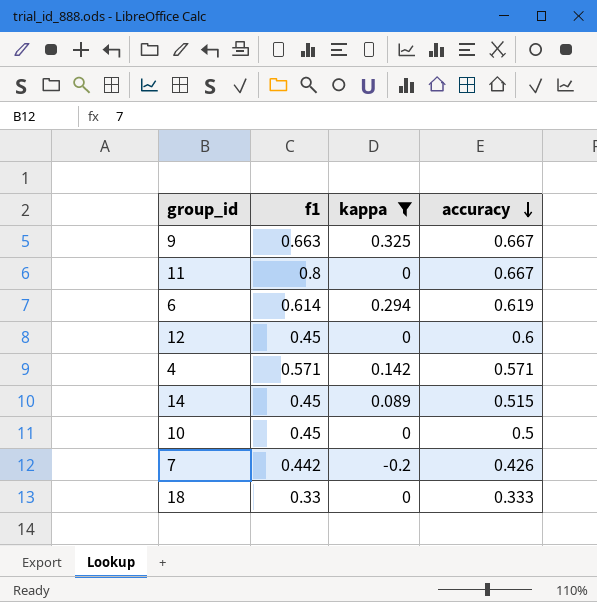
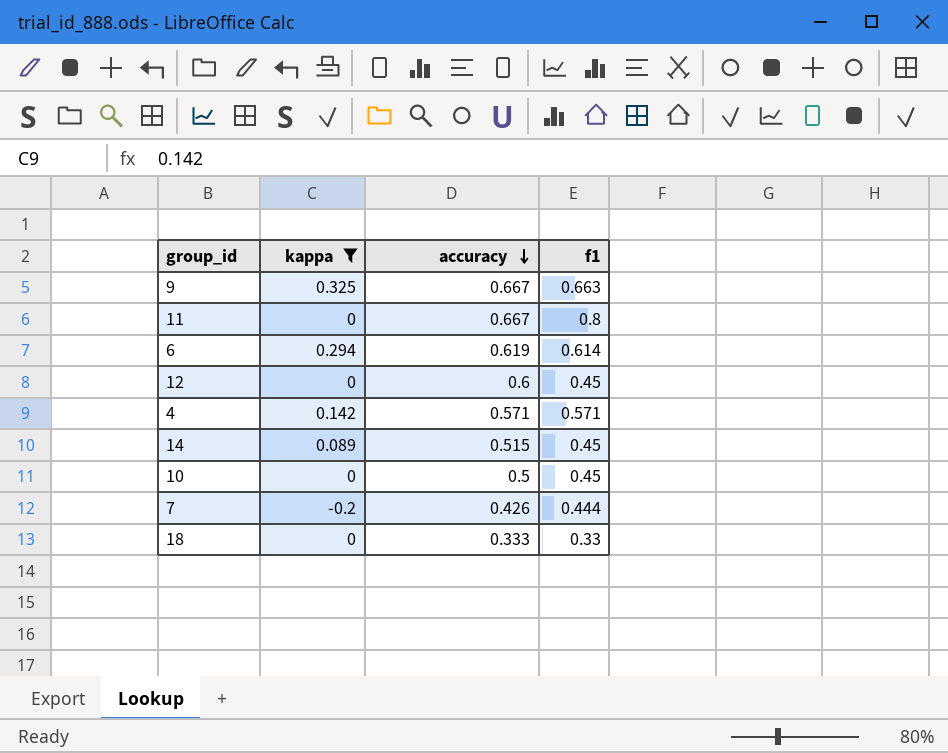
column f1 | position: 2 -> 4
7 | f1: 0.442 -> 0.444

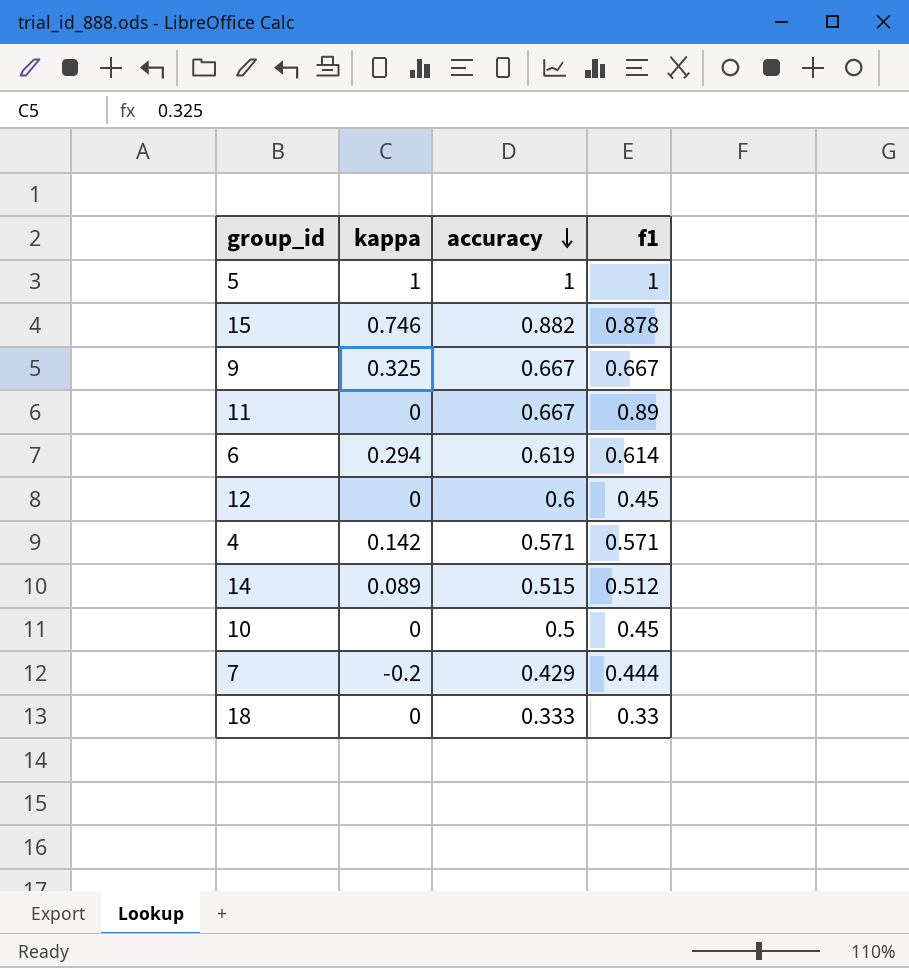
filter: kappa <= 0.325 -> none
9 | f1: 0.663 -> 0.667
11 | f1: 0.8 -> 0.89
14 | f1: 0.45 -> 0.512
7 | accuracy: 0.426 -> 0.429

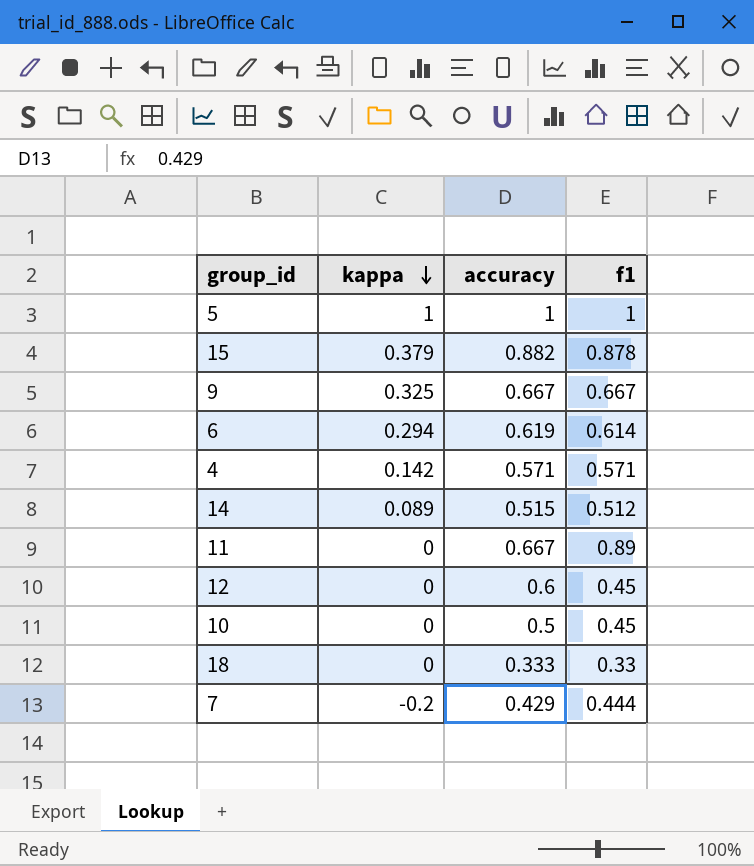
row order: accuracy descending -> kappa descending
15 | kappa: 0.746 -> 0.379

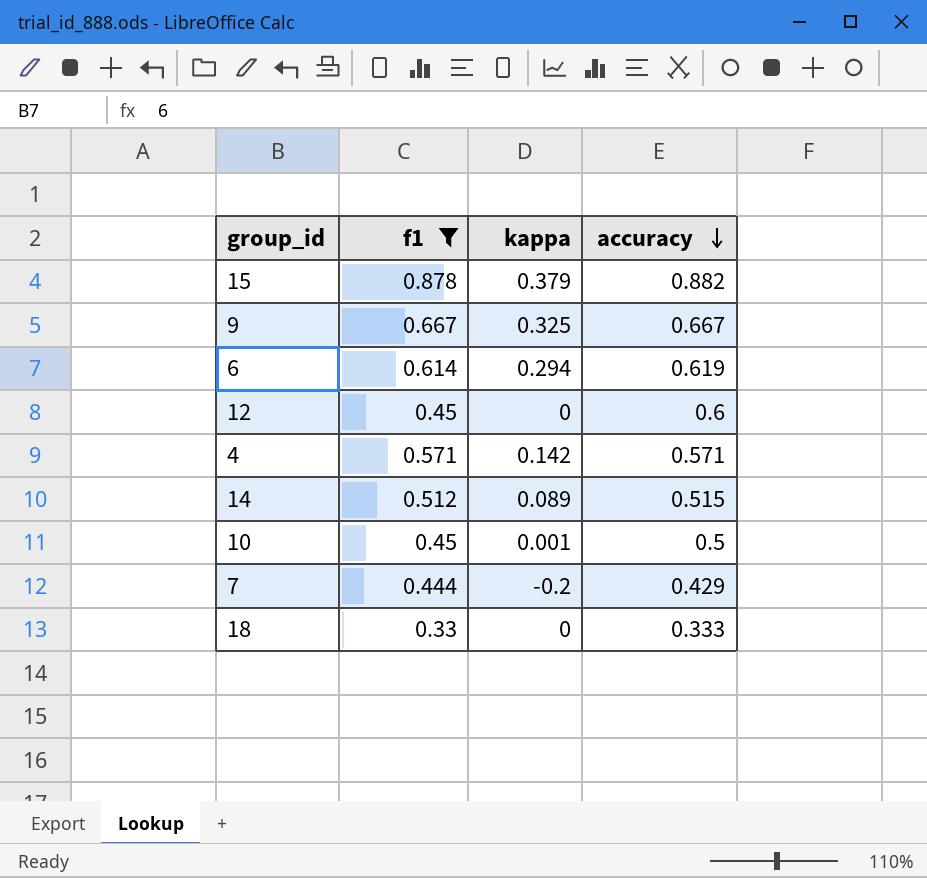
filter: none -> f1 <= 0.878
row order: kappa descending -> accuracy descending
column f1 | position: 4 -> 2
10 | kappa: 0 -> 0.001

